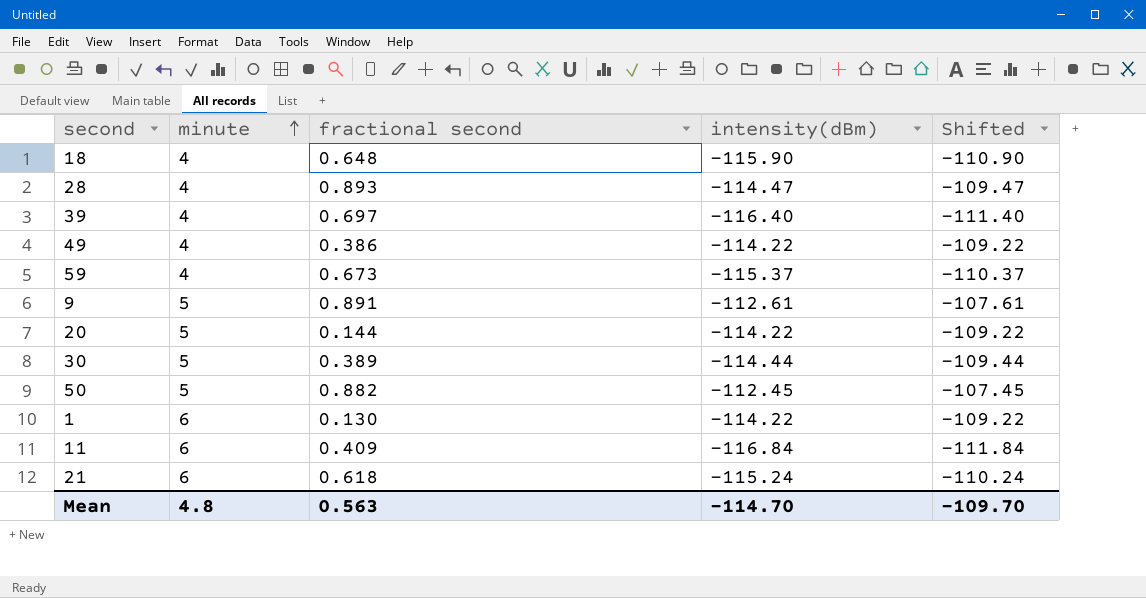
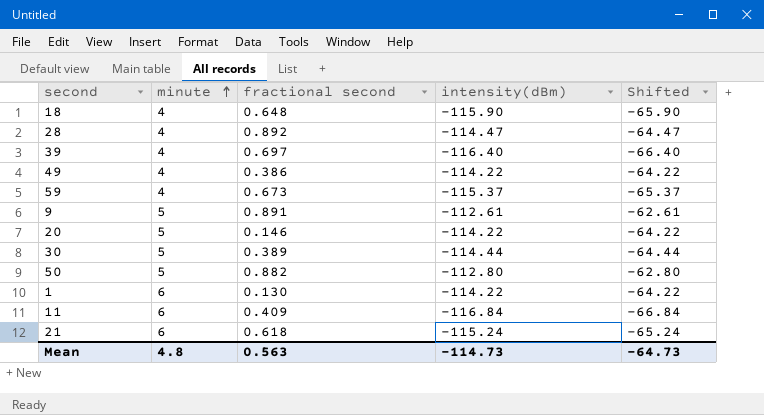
column Shifted | formula: [intensity(dBm)] + 5 -> [intensity(dBm)] + 50
28 | fractional second: 0.893 -> 0.892
20 | fractional second: 0.144 -> 0.146
50 | intensity(dBm): -112.45 -> -112.80
Mean | intensity(dBm): -114.70 -> -114.73
Mean | Shifted: -109.70 -> -64.73

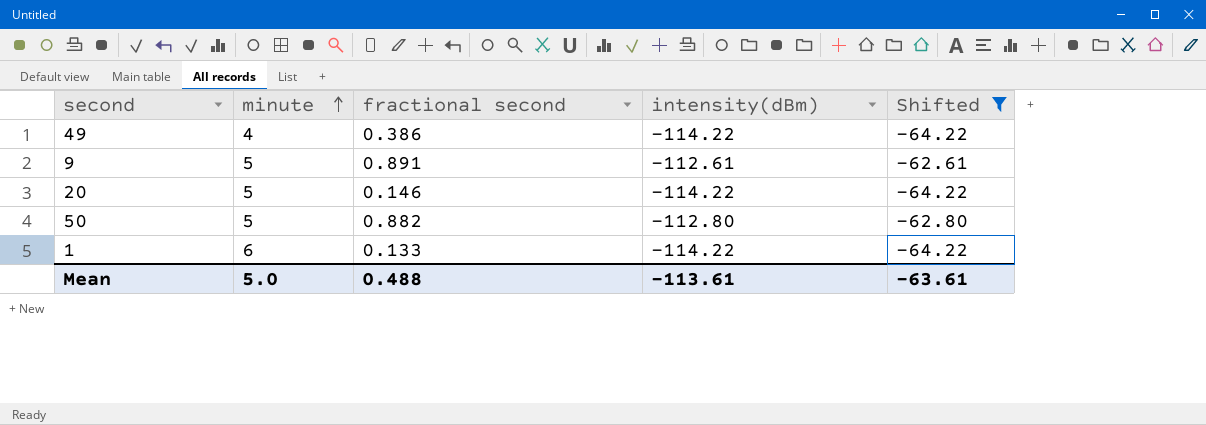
filter: none -> Shifted >= -64.22
1 | fractional second: 0.130 -> 0.133
Mean | minute: 4.8 -> 5.0
Mean | fractional second: 0.563 -> 0.488
Mean | intensity(dBm): -114.73 -> -113.61
Mean | Shifted: -64.73 -> -63.61

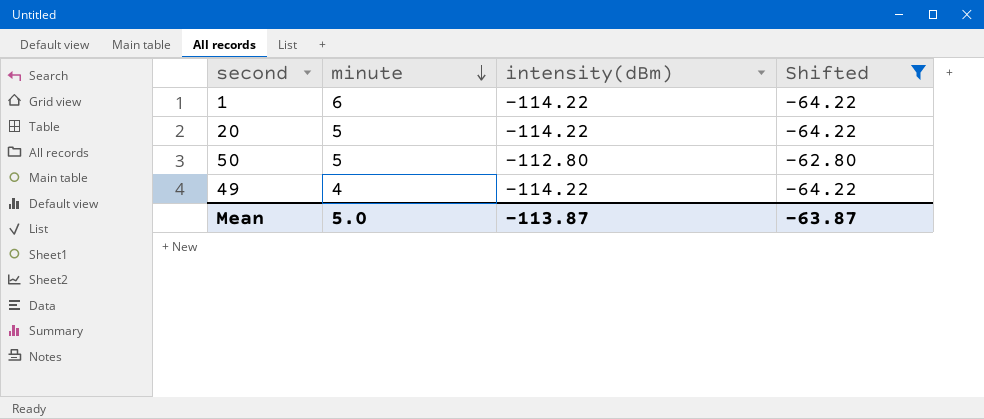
row order: minute ascending -> minute descending
column fractional second | position: 3 -> none
row 9: 5 | 0.891 | -112.61 | -62.61 -> none
Mean | intensity(dBm): -113.61 -> -113.87
Mean | Shifted: -63.61 -> -63.87

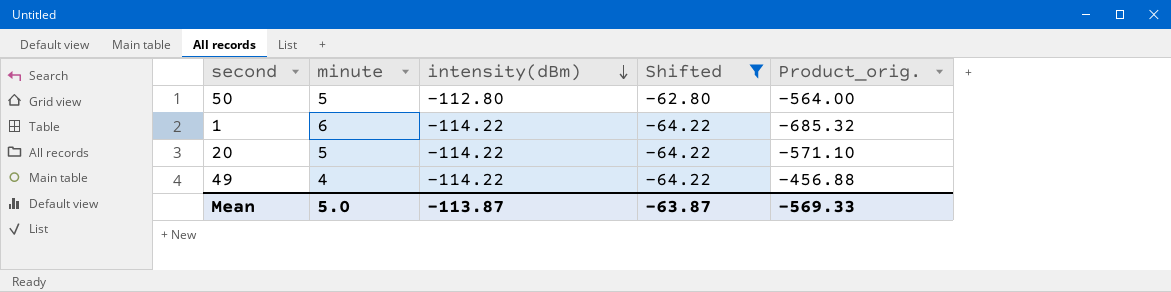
row order: minute descending -> intensity(dBm) descending
column Product_orig. | formula: none -> [minute] * [intensity(dBm)]

